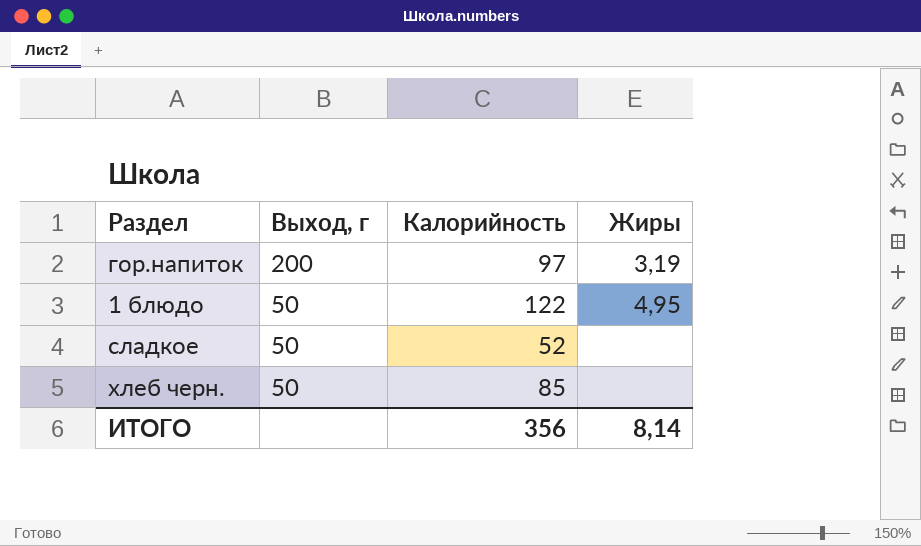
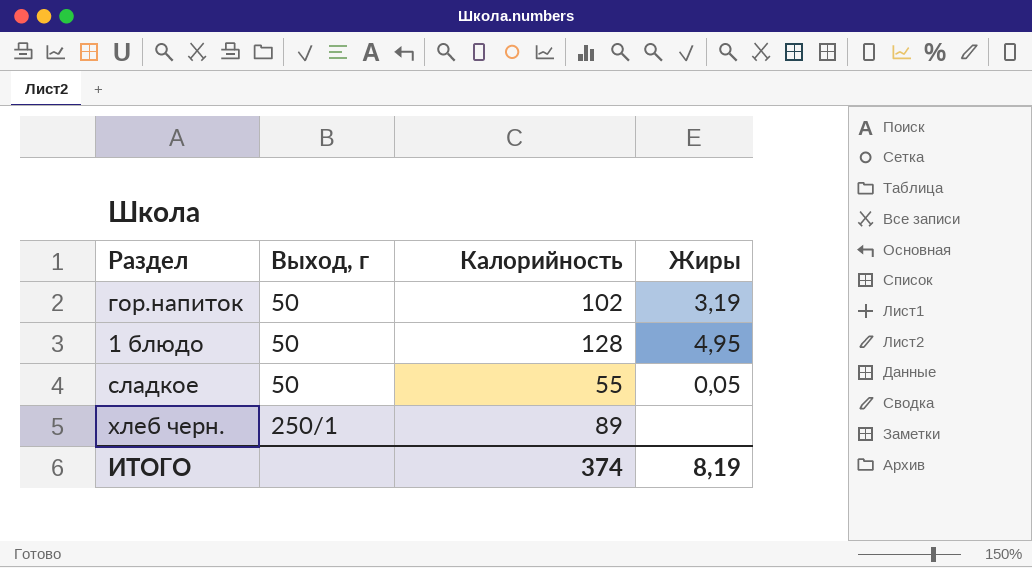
гор.напиток | Выход, г: 200 -> 50
гор.напиток | Калорийность: 97 -> 102
1 блюдо | Калорийность: 122 -> 128
сладкое | Калорийность: 52 -> 55
сладкое | Жиры: none -> 0,05
хлеб черн. | Выход, г: 50 -> 250/1
хлеб черн. | Калорийность: 85 -> 89
ИТОГО | Калорийность: 356 -> 374
ИТОГО | Жиры: 8,14 -> 8,19

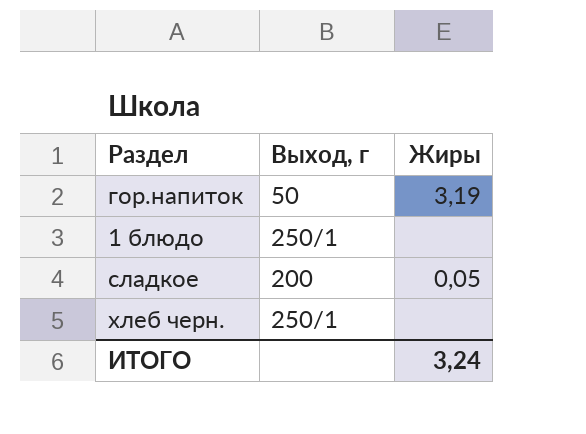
column Калорийность | position: 3 -> none
1 блюдо | Выход, г: 50 -> 250/1
1 блюдо | Жиры: 4,95 -> none
сладкое | Выход, г: 50 -> 200
ИТОГО | Жиры: 8,19 -> 3,24

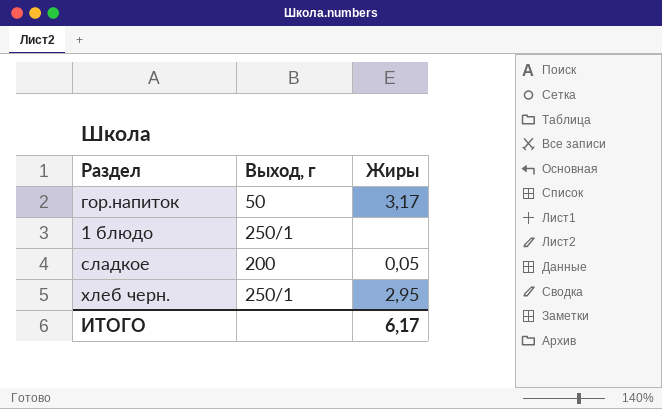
гор.напиток | Жиры: 3,19 -> 3,17
хлеб черн. | Жиры: none -> 2,95
ИТОГО | Жиры: 3,24 -> 6,17

